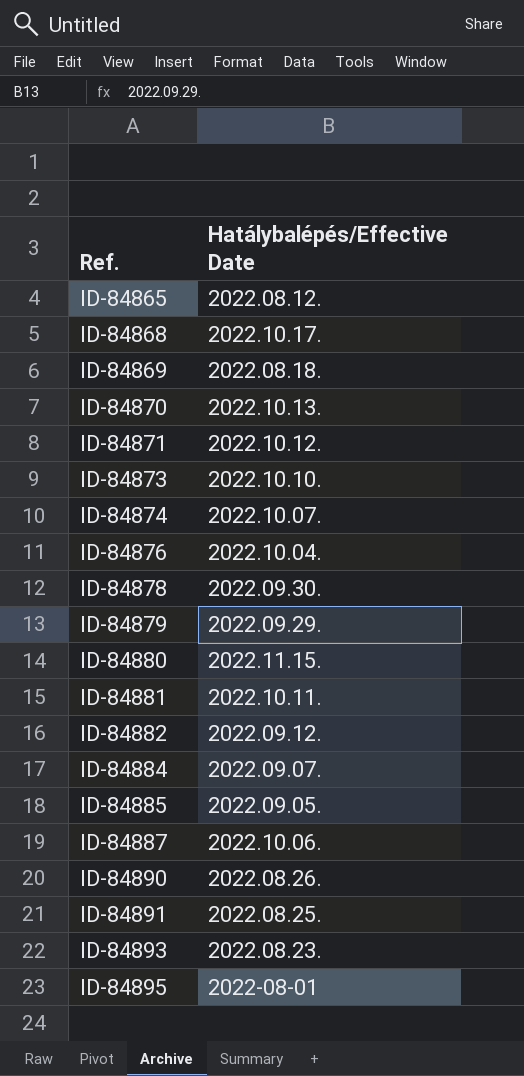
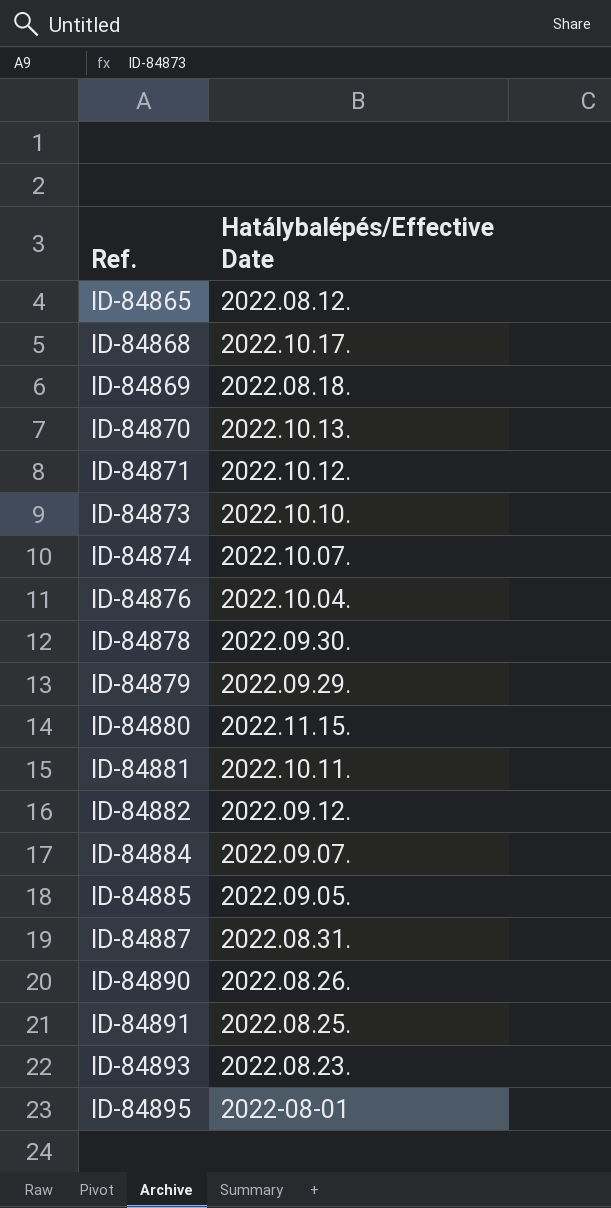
ID-84887 | Hatálybalépés/Effective Date: 2022.10.06. -> 2022.08.31.

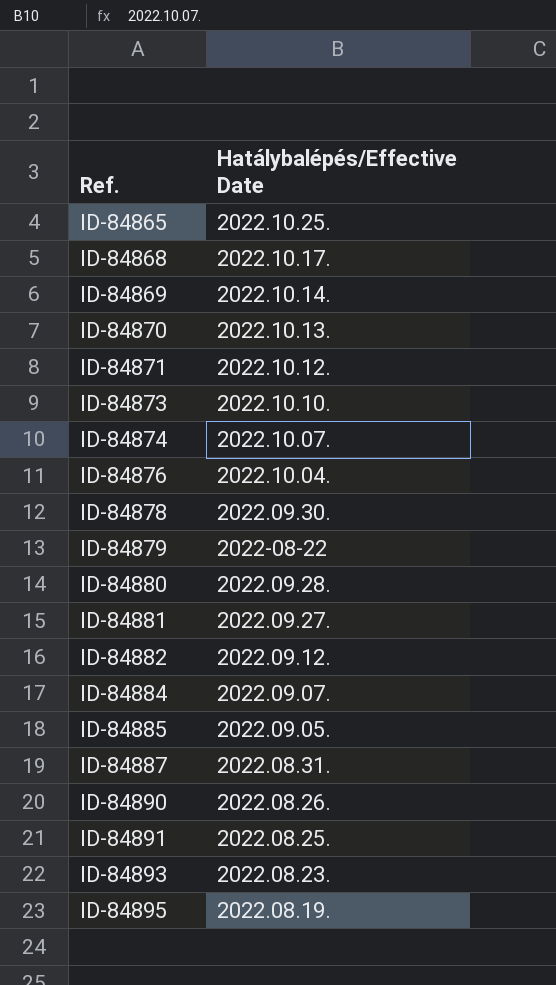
ID-84865 | Hatálybalépés/Effective Date: 2022.08.12. -> 2022.10.25.
ID-84869 | Hatálybalépés/Effective Date: 2022.08.18. -> 2022.10.14.
ID-84879 | Hatálybalépés/Effective Date: 2022.09.29. -> 2022-08-22
ID-84880 | Hatálybalépés/Effective Date: 2022.11.15. -> 2022.09.28.
ID-84881 | Hatálybalépés/Effective Date: 2022.10.11. -> 2022.09.27.
ID-84895 | Hatálybalépés/Effective Date: 2022-08-01 -> 2022.08.19.

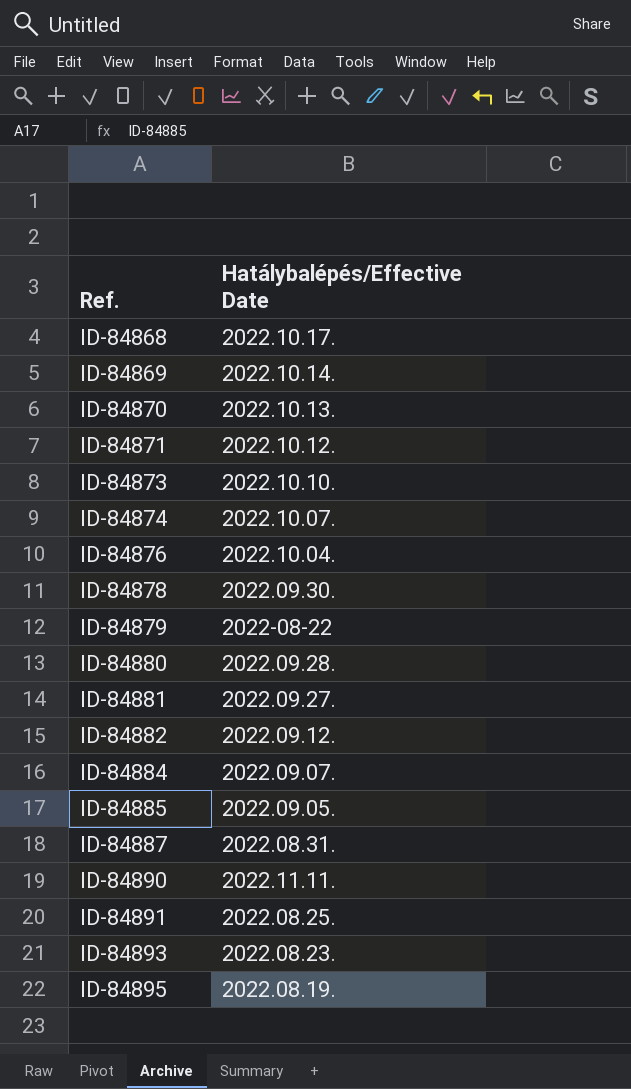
row ID-84865: 2022.10.25. -> none
ID-84890 | Hatálybalépés/Effective Date: 2022.08.26. -> 2022.11.11.

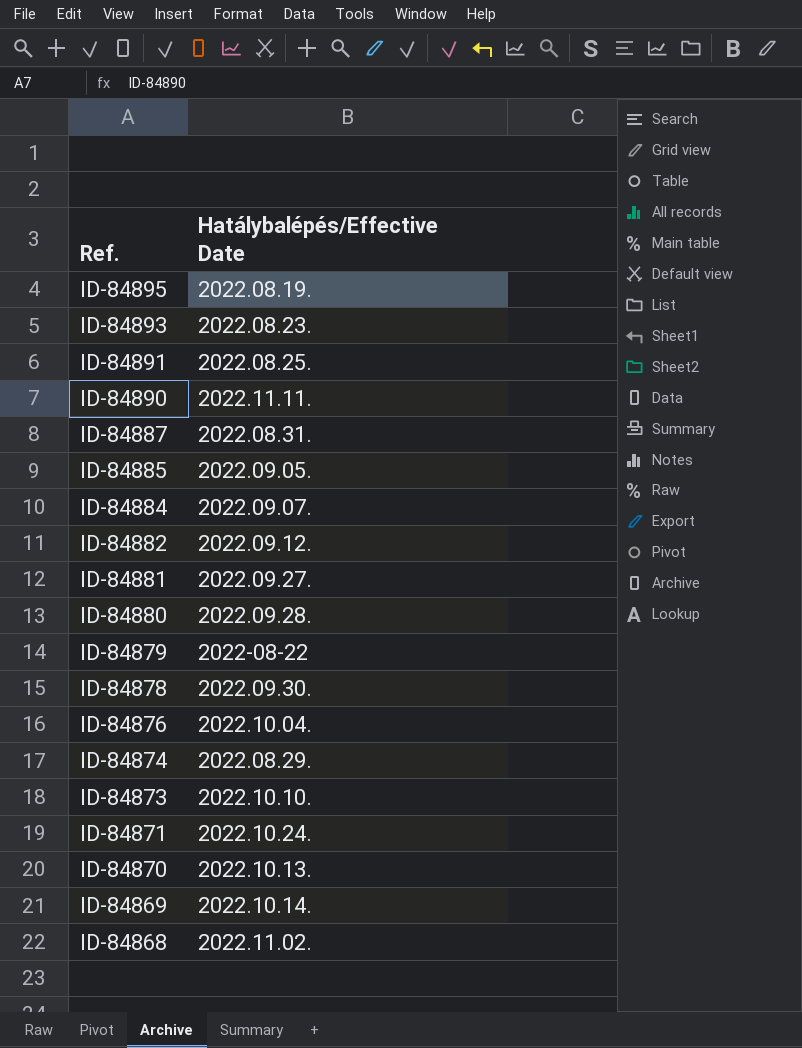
row order: Ref. ascending -> Ref. descending
ID-84874 | Hatálybalépés/Effective Date: 2022.10.07. -> 2022.08.29.
ID-84871 | Hatálybalépés/Effective Date: 2022.10.12. -> 2022.10.24.
ID-84868 | Hatálybalépés/Effective Date: 2022.10.17. -> 2022.11.02.

